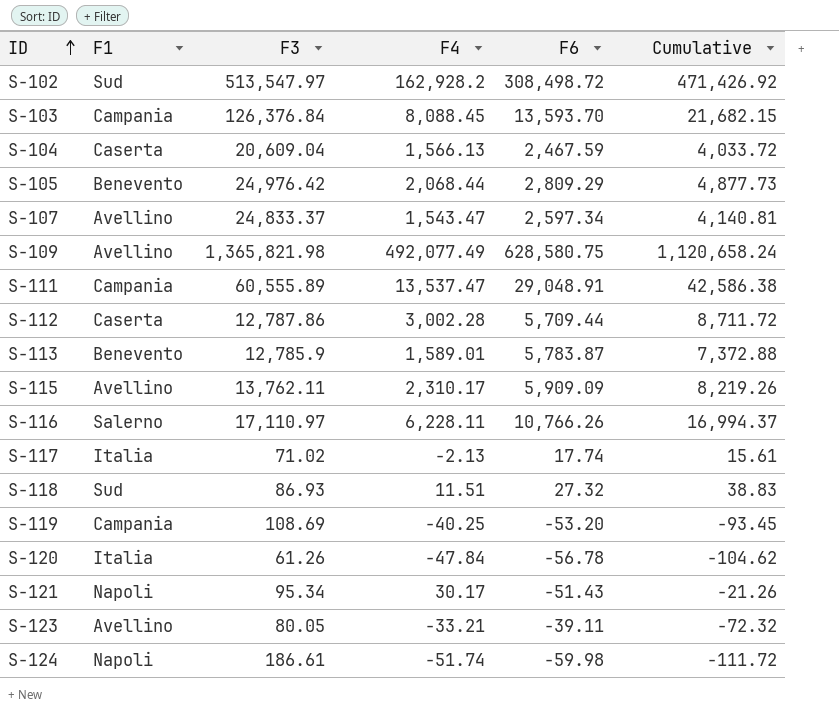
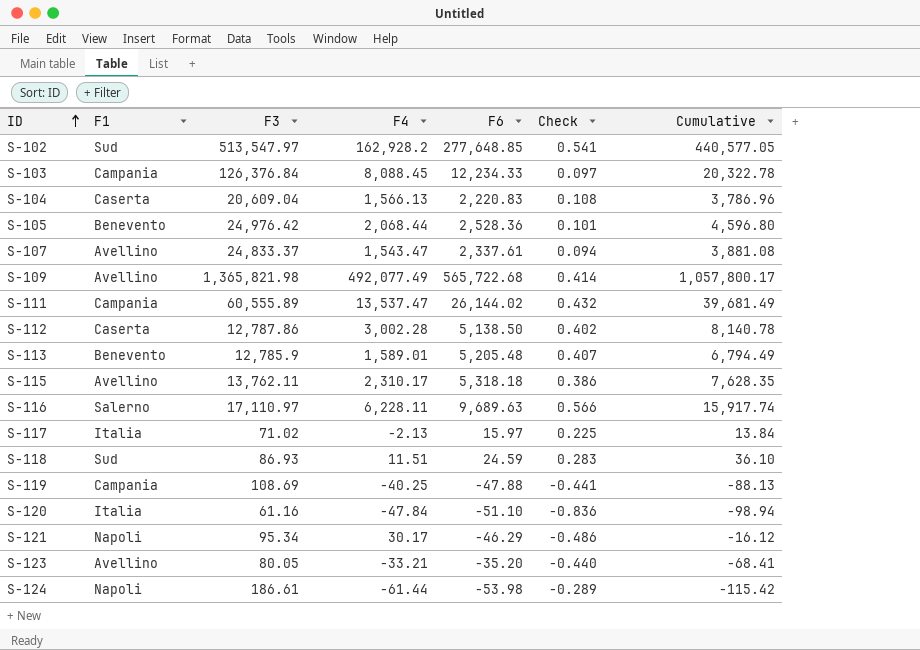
column Check | formula: none -> [F6] / [F3]
S-102 | F6: 308,498.72 -> 277,648.85
S-102 | Cumulative: 471,426.92 -> 440,577.05
S-103 | F6: 13,593.70 -> 12,234.33
S-103 | Cumulative: 21,682.15 -> 20,322.78
S-104 | F6: 2,467.59 -> 2,220.83
S-104 | Cumulative: 4,033.72 -> 3,786.96
S-105 | F6: 2,809.29 -> 2,528.36
S-105 | Cumulative: 4,877.73 -> 4,596.80
S-107 | F6: 2,597.34 -> 2,337.61
S-107 | Cumulative: 4,140.81 -> 3,881.08
S-109 | F6: 628,580.75 -> 565,722.68
S-109 | Cumulative: 1,120,658.24 -> 1,057,800.17
S-111 | F6: 29,048.91 -> 26,144.02
S-111 | Cumulative: 42,586.38 -> 39,681.49
S-112 | F6: 5,709.44 -> 5,138.50
S-112 | Cumulative: 8,711.72 -> 8,140.78
S-113 | F6: 5,783.87 -> 5,205.48
S-113 | Cumulative: 7,372.88 -> 6,794.49
S-115 | F6: 5,909.09 -> 5,318.18
S-115 | Cumulative: 8,219.26 -> 7,628.35
S-116 | F6: 10,766.26 -> 9,689.63
S-116 | Cumulative: 16,994.37 -> 15,917.74
S-117 | F6: 17.74 -> 15.97
S-117 | Cumulative: 15.61 -> 13.84
S-118 | F6: 27.32 -> 24.59
S-118 | Cumulative: 38.83 -> 36.10
S-119 | F6: -53.20 -> -47.88
S-119 | Cumulative: -93.45 -> -88.13
S-120 | F3: 61.26 -> 61.16
S-120 | F6: -56.78 -> -51.10
S-120 | Cumulative: -104.62 -> -98.94
S-121 | F6: -51.43 -> -46.29
S-121 | Cumulative: -21.26 -> -16.12
S-123 | F6: -39.11 -> -35.20
S-123 | Cumulative: -72.32 -> -68.41
S-124 | F4: -51.74 -> -61.44
S-124 | F6: -59.98 -> -53.98
S-124 | Cumulative: -111.72 -> -115.42

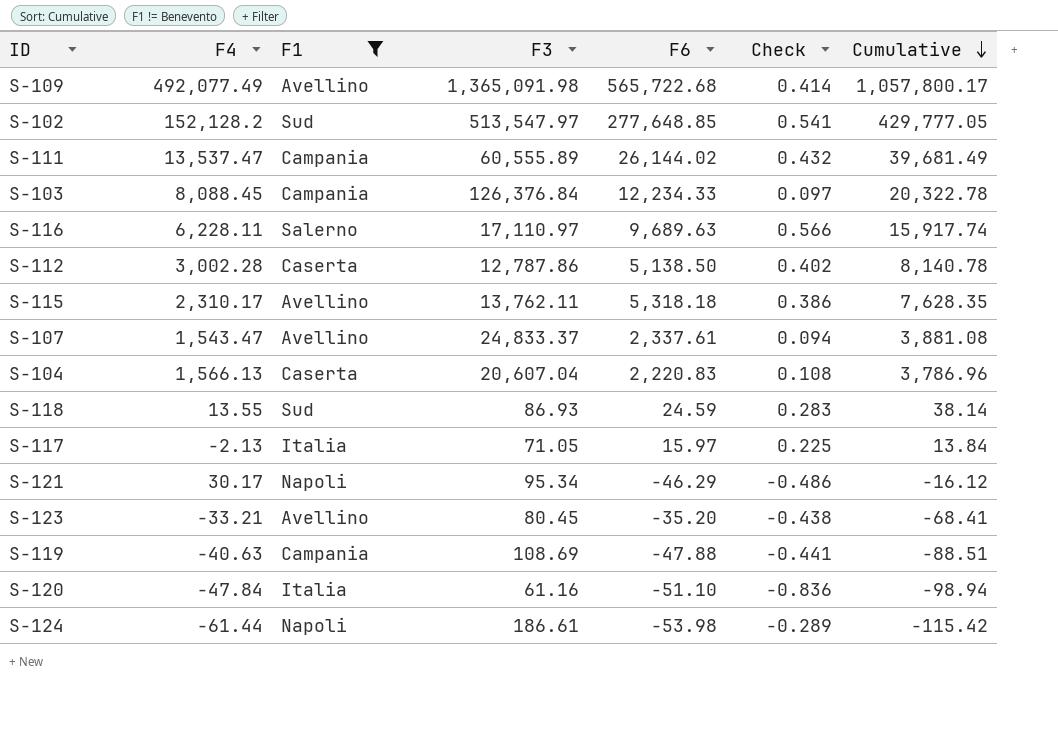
filter: none -> F1 != Benevento
row order: ID ascending -> Cumulative descending
column F4 | position: 4 -> 2
S-109 | F3: 1,365,821.98 -> 1,365,091.98
S-102 | F4: 162,928.2 -> 152,128.2
S-102 | Cumulative: 440,577.05 -> 429,777.05
S-104 | F3: 20,609.04 -> 20,607.04
S-118 | F4: 11.51 -> 13.55
S-118 | Cumulative: 36.10 -> 38.14
S-117 | F3: 71.02 -> 71.05
S-123 | F3: 80.05 -> 80.45
S-123 | Check: -0.440 -> -0.438
S-119 | F4: -40.25 -> -40.63
S-119 | Cumulative: -88.13 -> -88.51

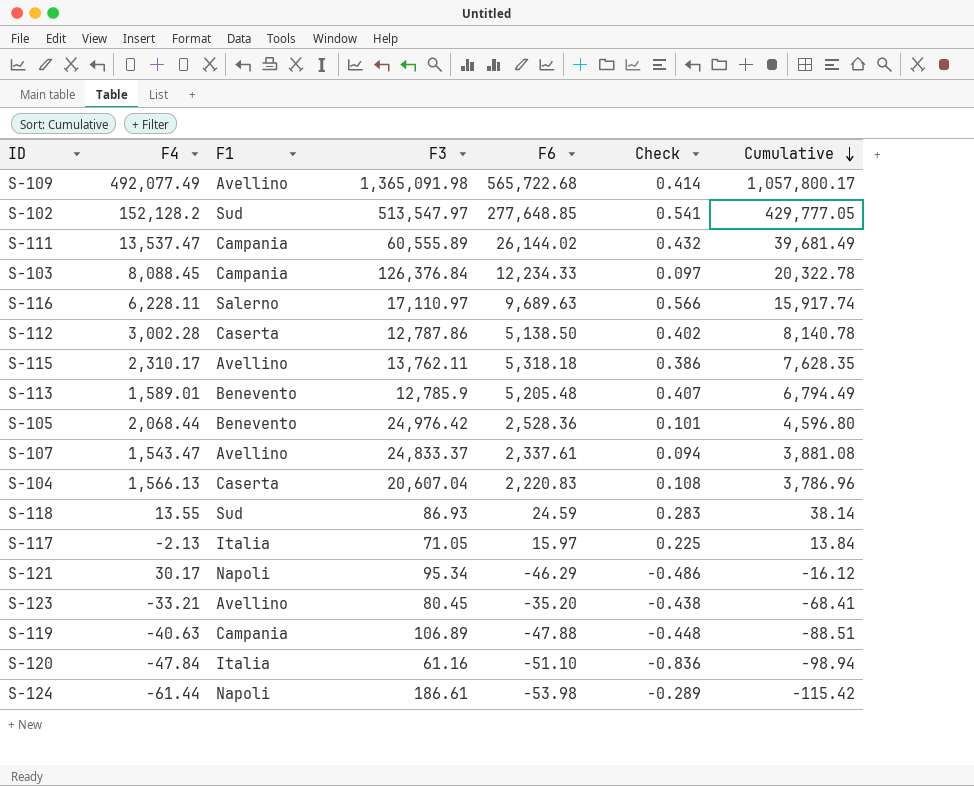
filter: F1 != Benevento -> none
S-119 | F3: 108.69 -> 106.89
S-119 | Check: -0.441 -> -0.448

